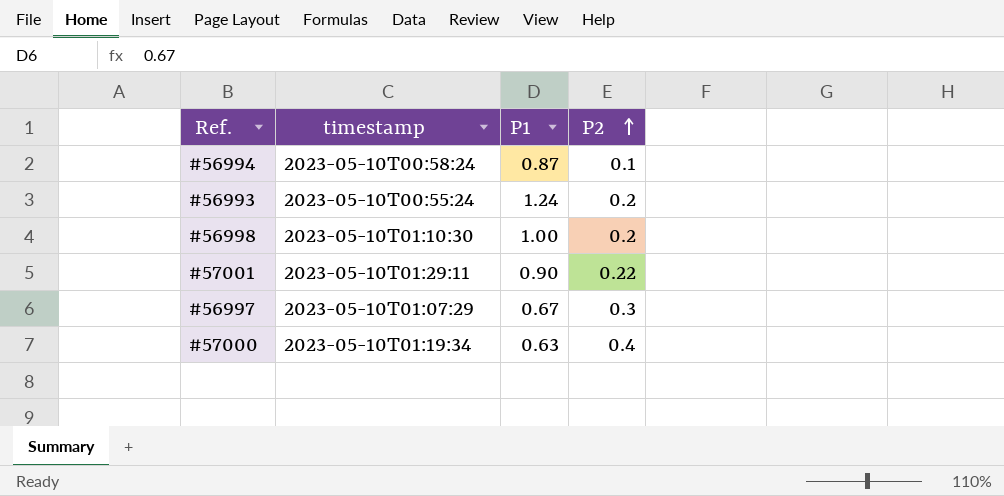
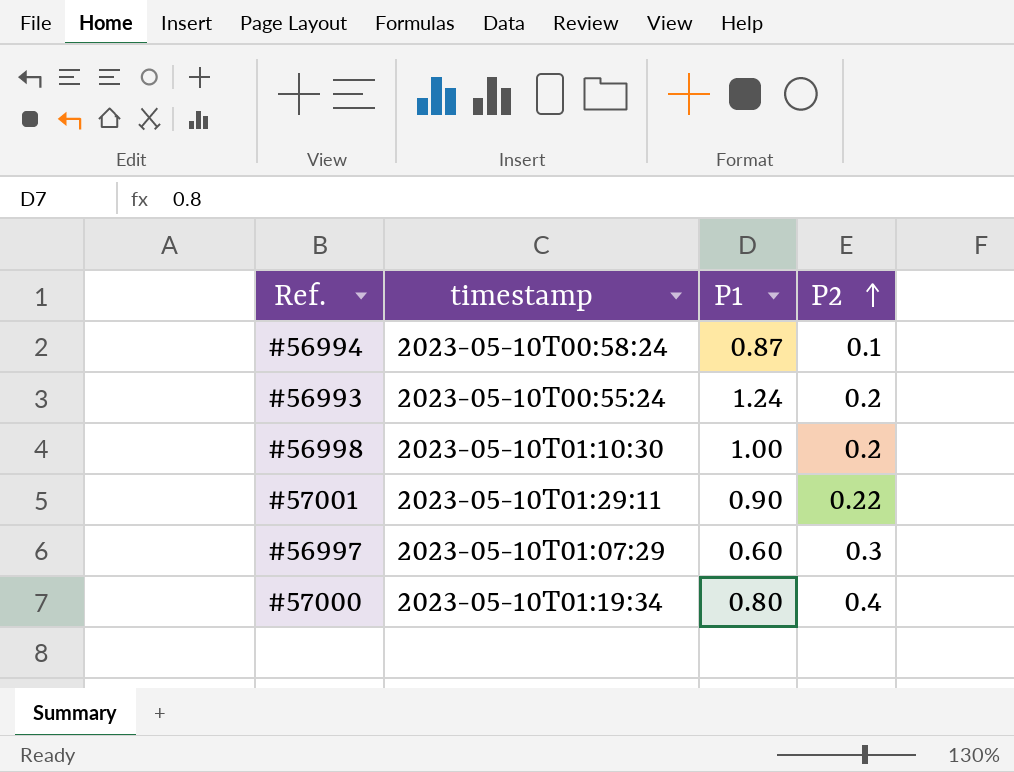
#56997 | P1: 0.67 -> 0.60
#57000 | P1: 0.63 -> 0.80

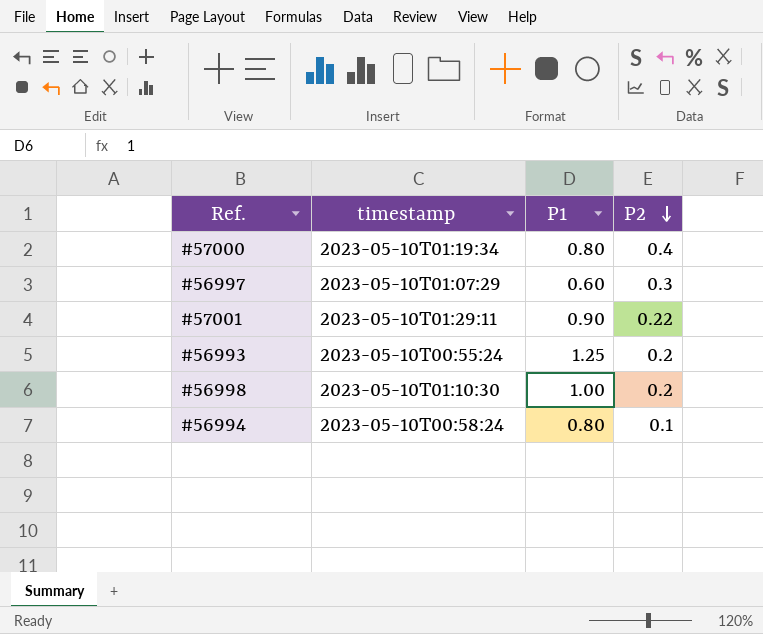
row order: P2 ascending -> P2 descending
#56993 | P1: 1.24 -> 1.25
#56994 | P1: 0.87 -> 0.80

